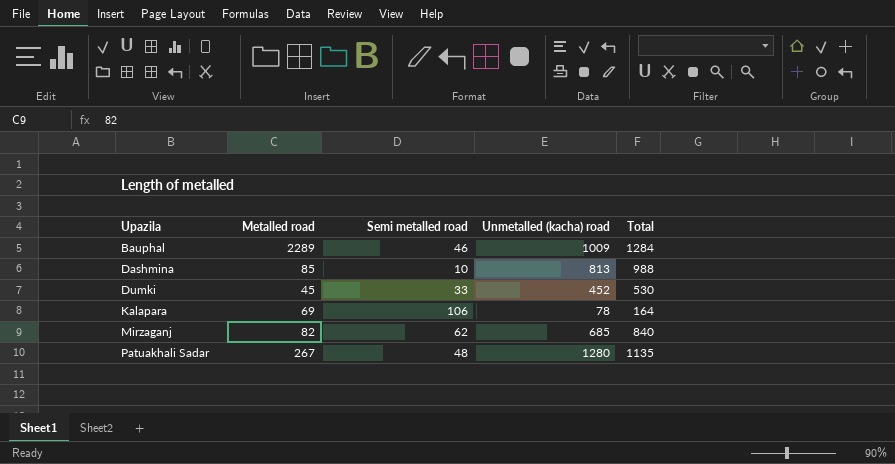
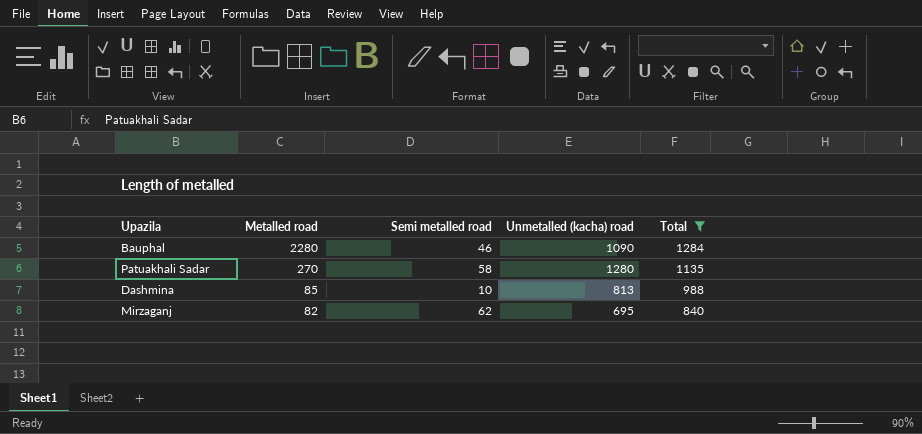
filter: none -> Total >= 840
row order: Upazila ascending -> Metalled road descending
Bauphal | Metalled road: 2289 -> 2280
Bauphal | Unmetalled (kacha) road: 1009 -> 1090
Patuakhali Sadar | Metalled road: 267 -> 270
Patuakhali Sadar | Semi metalled road: 48 -> 58
Mirzaganj | Unmetalled (kacha) road: 685 -> 695

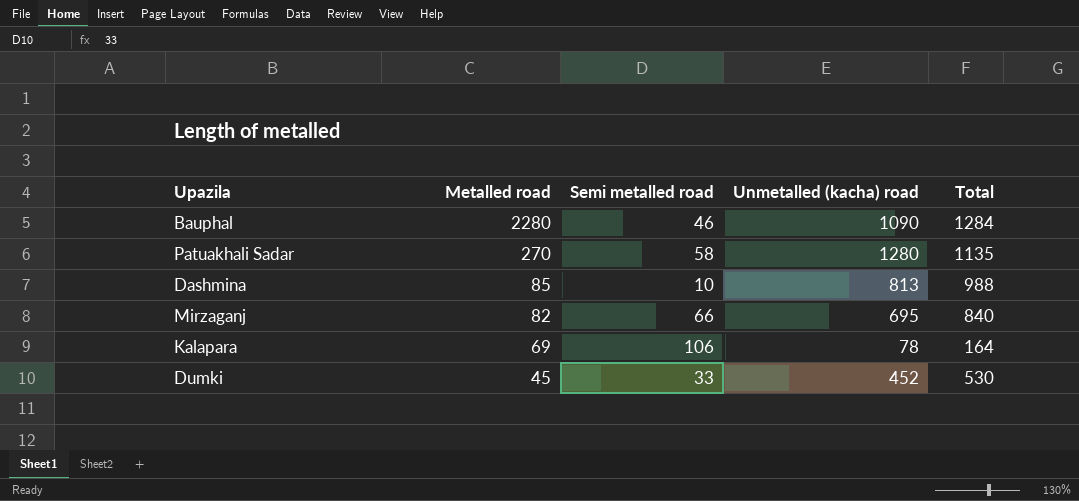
filter: Total >= 840 -> none
Mirzaganj | Semi metalled road: 62 -> 66

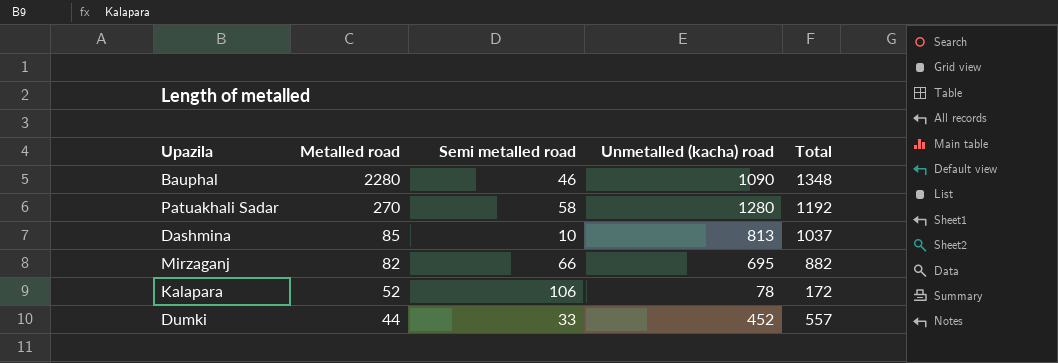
Bauphal | Total: 1284 -> 1348
Patuakhali Sadar | Total: 1135 -> 1192
Dashmina | Total: 988 -> 1037
Mirzaganj | Total: 840 -> 882
Kalapara | Metalled road: 69 -> 52
Kalapara | Total: 164 -> 172
Dumki | Metalled road: 45 -> 44
Dumki | Total: 530 -> 557

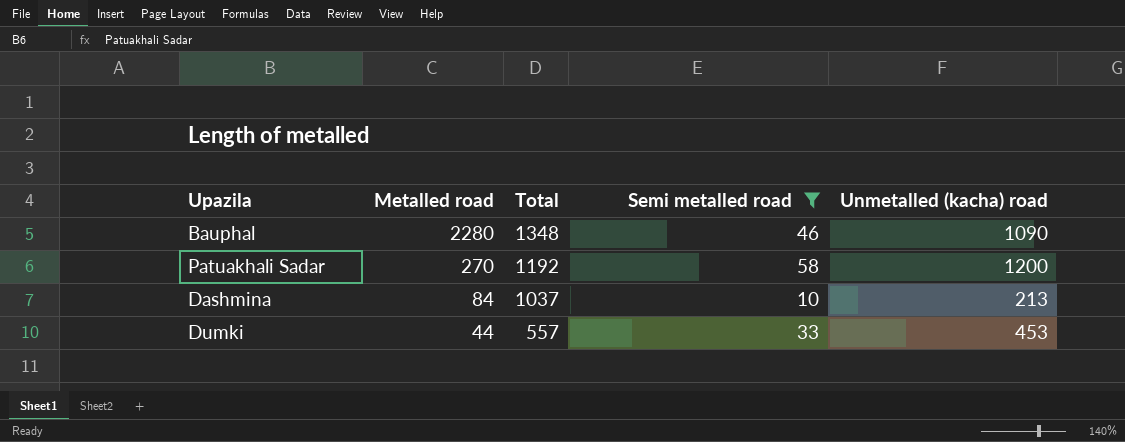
filter: none -> Semi metalled road <= 58
column Total | position: 5 -> 3
Patuakhali Sadar | Unmetalled (kacha) road: 1280 -> 1200
Dashmina | Metalled road: 85 -> 84
Dashmina | Unmetalled (kacha) road: 813 -> 213
Dumki | Unmetalled (kacha) road: 452 -> 453

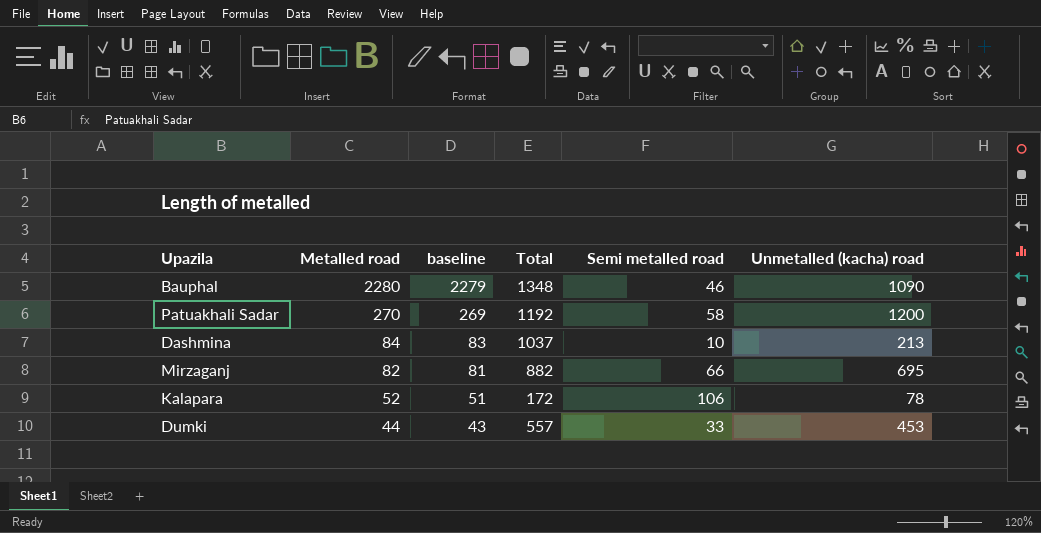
filter: Semi metalled road <= 58 -> none
column baseline | formula: none -> [Metalled road] - 1

